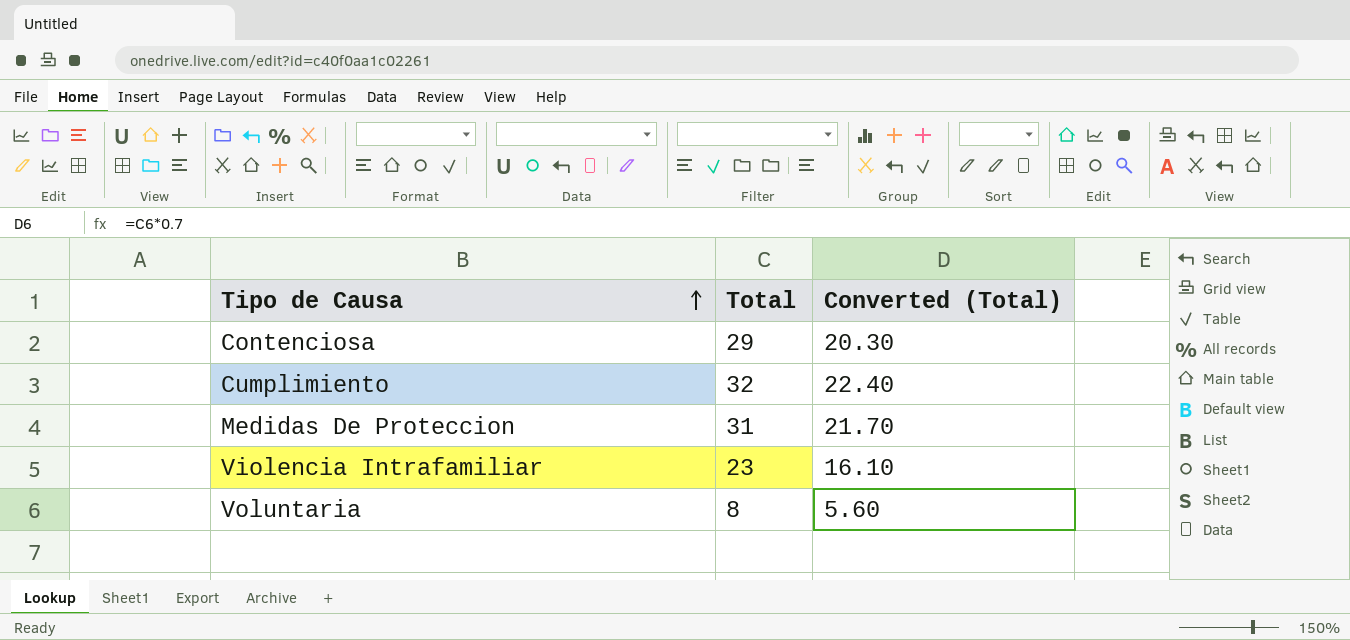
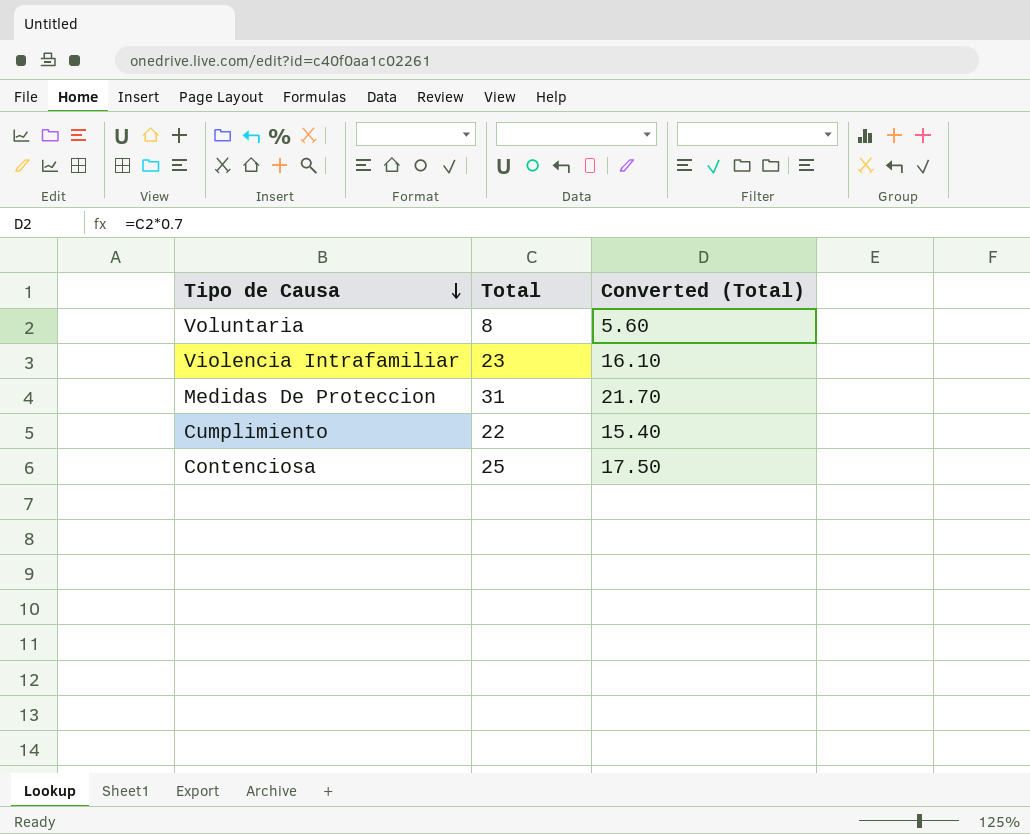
row order: Tipo de Causa ascending -> Tipo de Causa descending
Cumplimiento | Total: 32 -> 22
Cumplimiento | Converted (Total): 22.40 -> 15.40
Contenciosa | Total: 29 -> 25
Contenciosa | Converted (Total): 20.30 -> 17.50

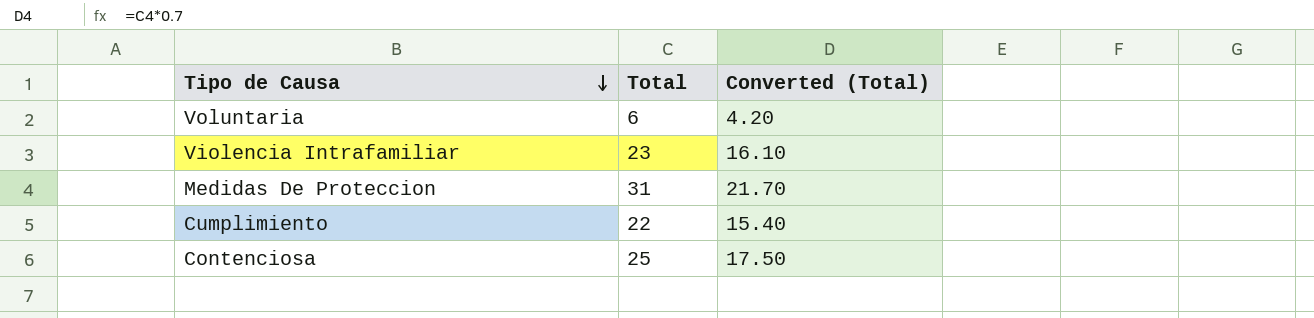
Voluntaria | Total: 8 -> 6
Voluntaria | Converted (Total): 5.60 -> 4.20

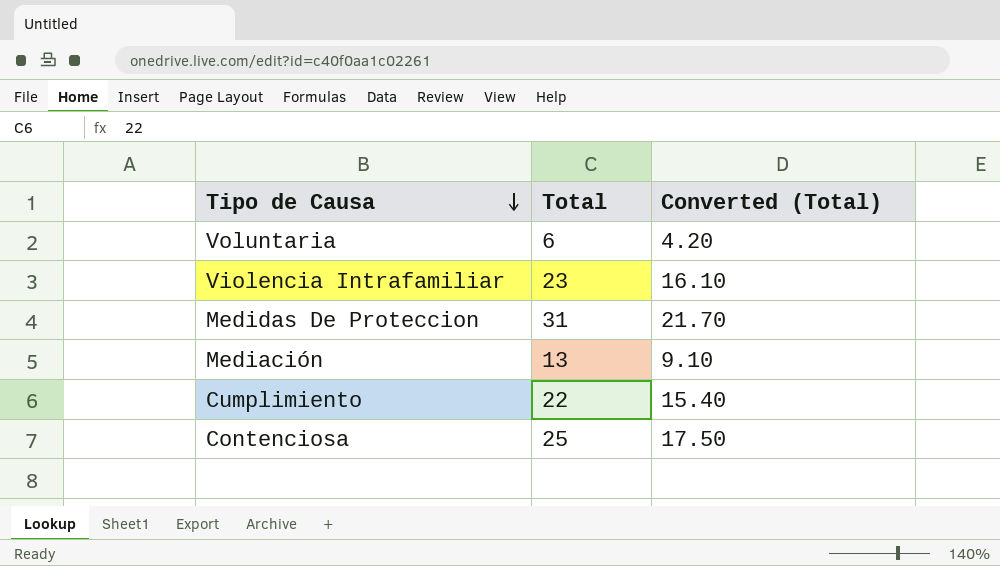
row Mediación: none -> 13 | 9.10

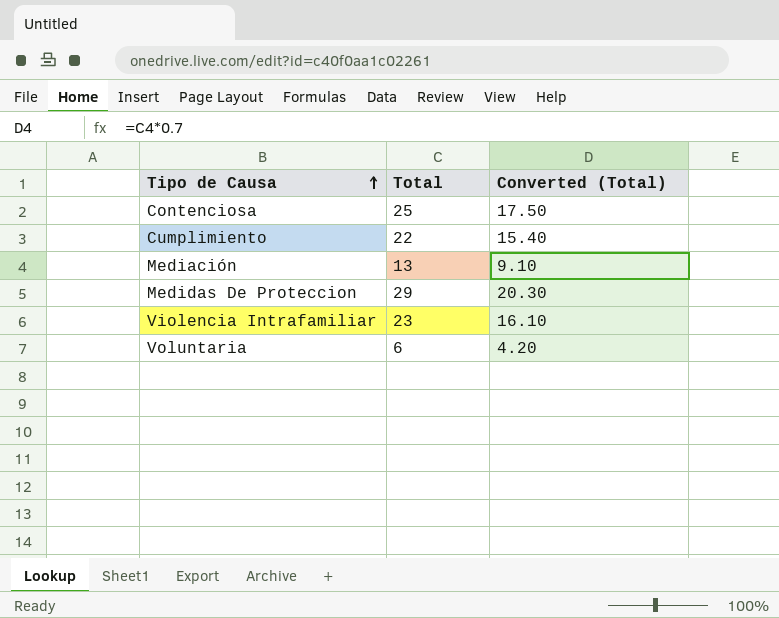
row order: Tipo de Causa descending -> Tipo de Causa ascending
Medidas De Proteccion | Total: 31 -> 29
Medidas De Proteccion | Converted (Total): 21.70 -> 20.30

